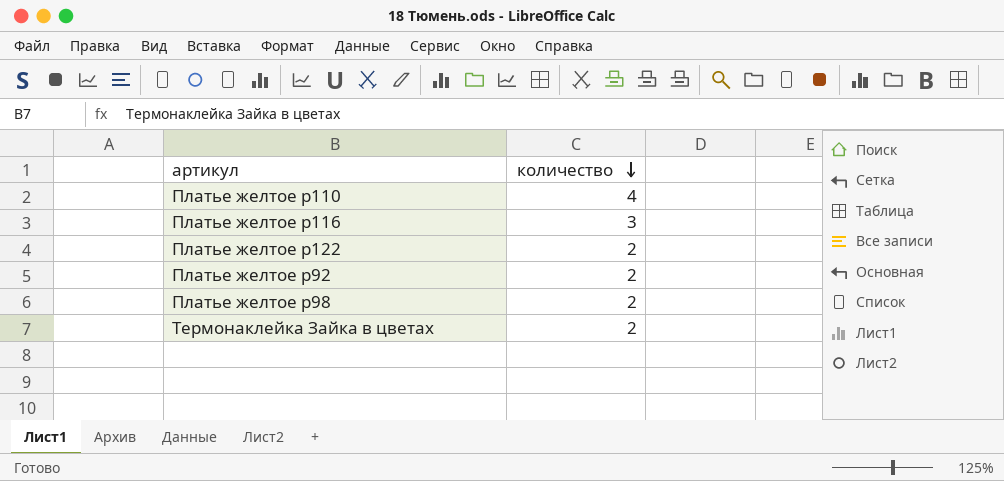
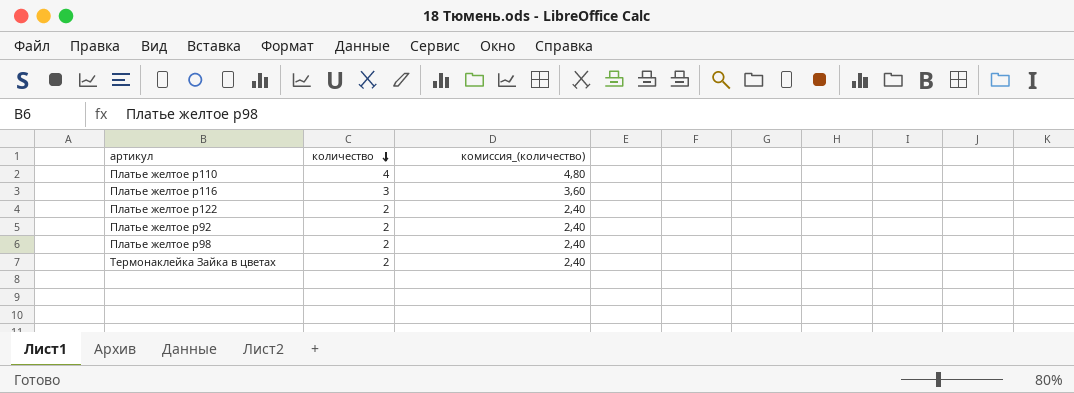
column комиссия_(количество) | formula: none -> [количество] * 1,2

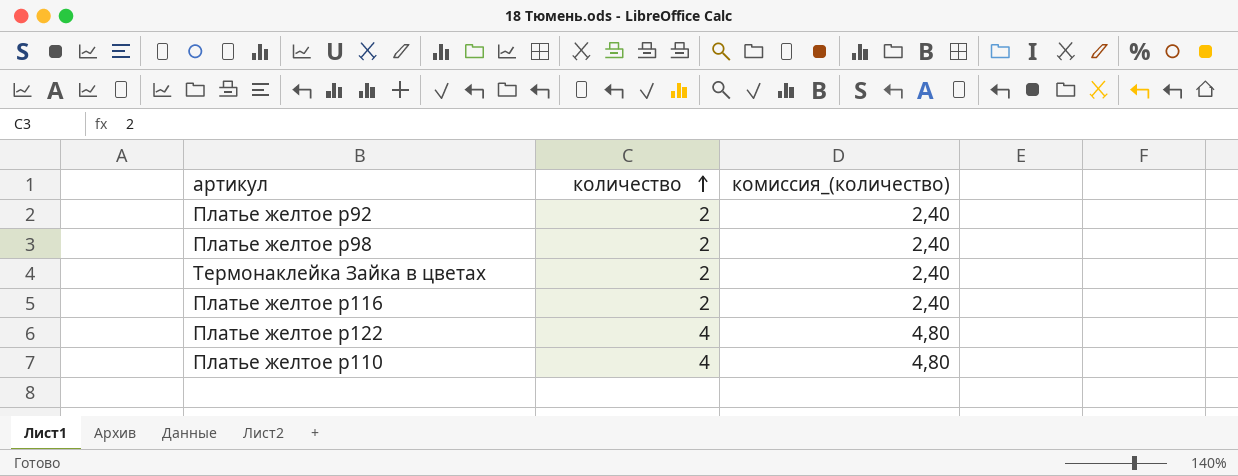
row order: количество descending -> количество ascending
Платье желтое р116 | количество: 3 -> 2
Платье желтое р116 | комиссия_(количество): 3,60 -> 2,40
Платье желтое р122 | количество: 2 -> 4
Платье желтое р122 | комиссия_(количество): 2,40 -> 4,80

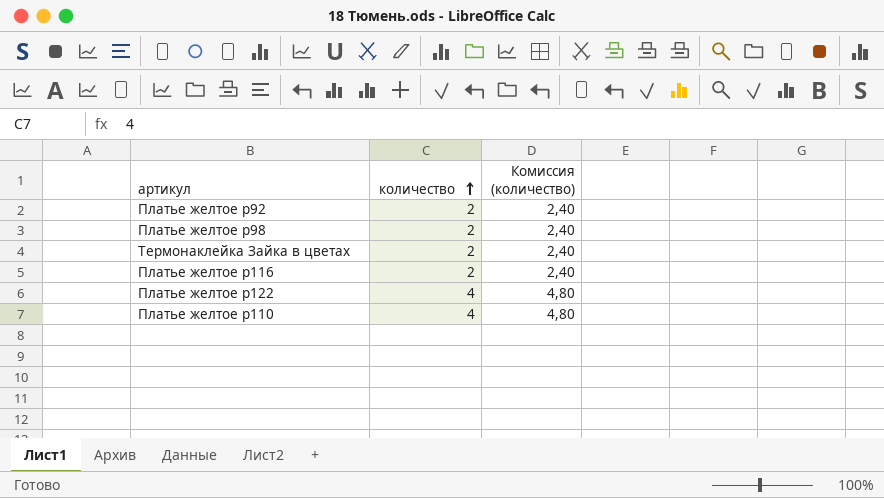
column name: комиссия_(количество) -> Комиссия (количество)

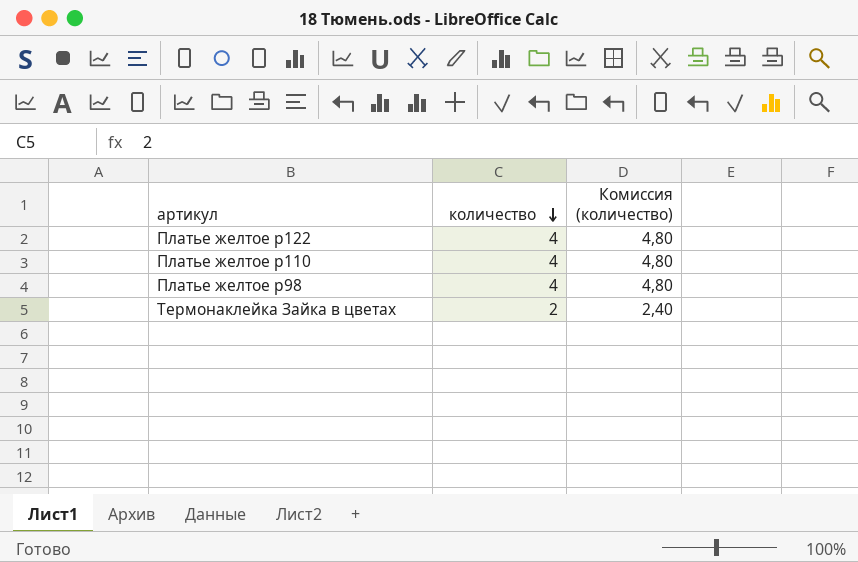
row order: количество ascending -> количество descending
row Платье желтое р92: 2 | 2,40 -> none
row Платье желтое р116: 2 | 2,40 -> none
Платье желтое р98 | количество: 2 -> 4
Платье желтое р98 | Комиссия (количество): 2,40 -> 4,80

